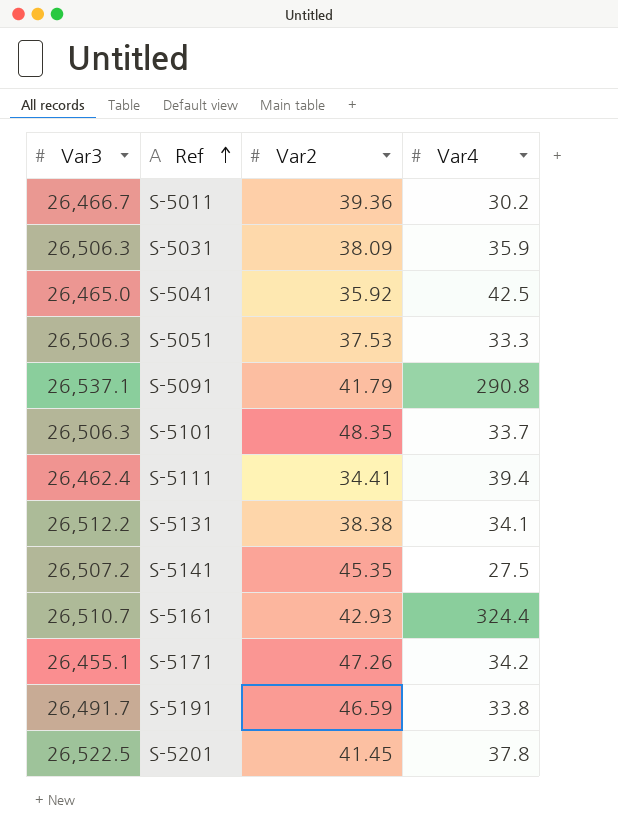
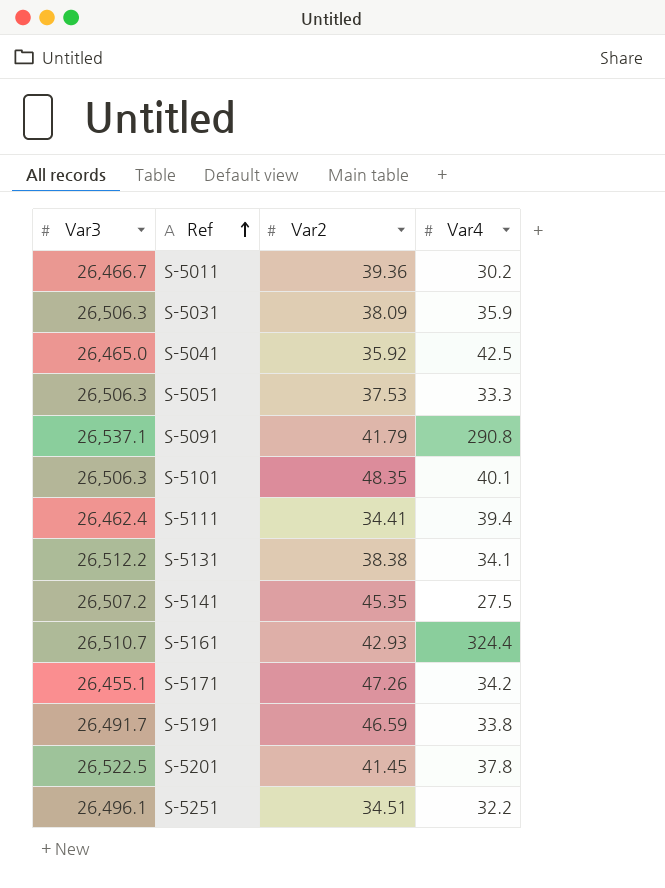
S-5101 | Var4: 33.7 -> 40.1
row S-5251: none -> 26,496.1 | 34.51 | 32.2

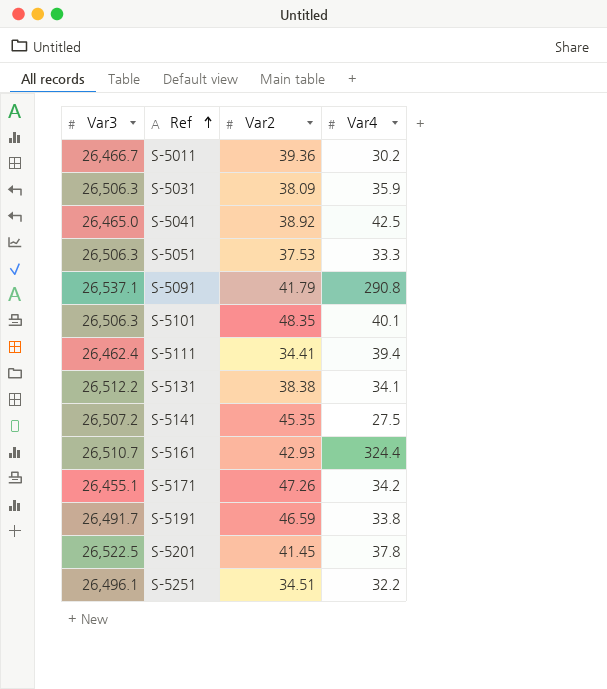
S-5041 | Var2: 35.92 -> 38.92

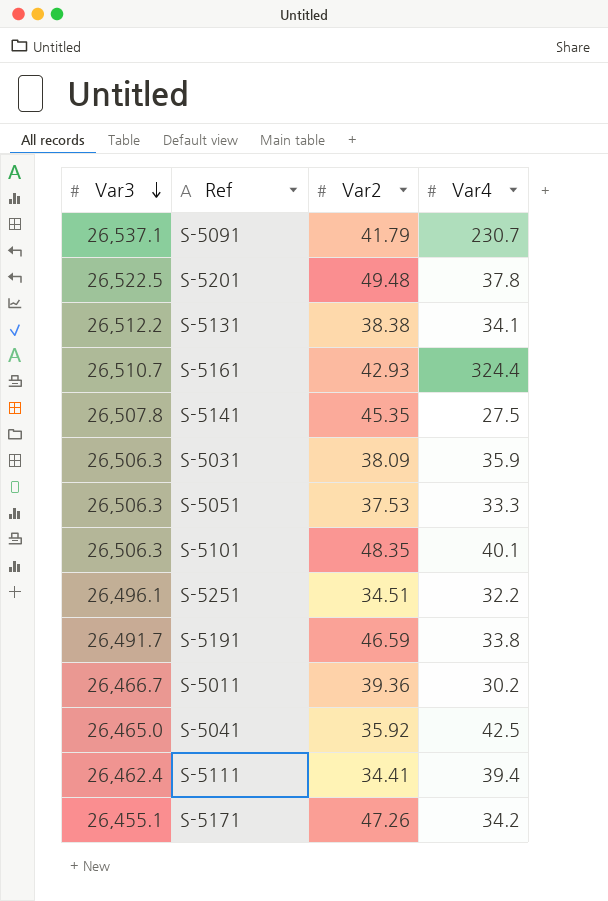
row order: Ref ascending -> Var3 descending
S-5091 | Var4: 290.8 -> 230.7
S-5201 | Var2: 41.45 -> 49.48
S-5141 | Var3: 26,507.2 -> 26,507.8
S-5041 | Var2: 38.92 -> 35.92

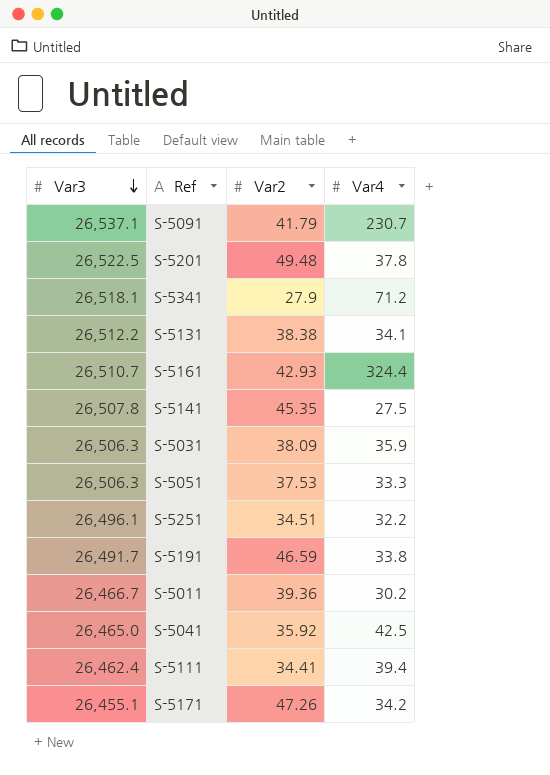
row S-5101: 26,506.3 | 48.35 | 40.1 -> none
row S-5341: none -> 26,518.1 | 27.9 | 71.2

